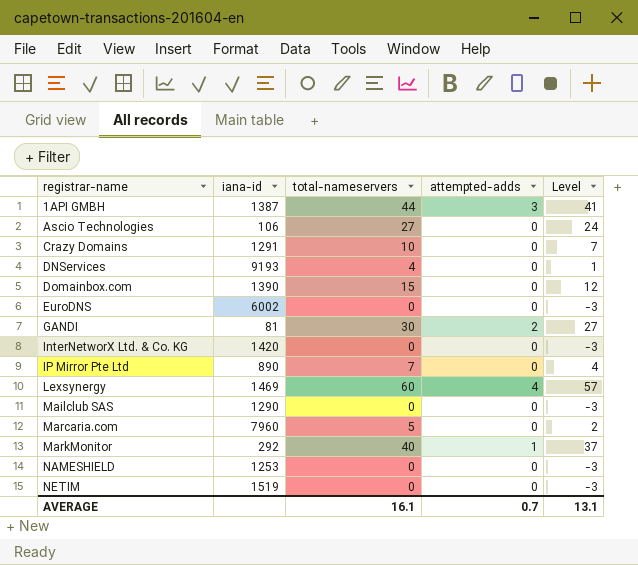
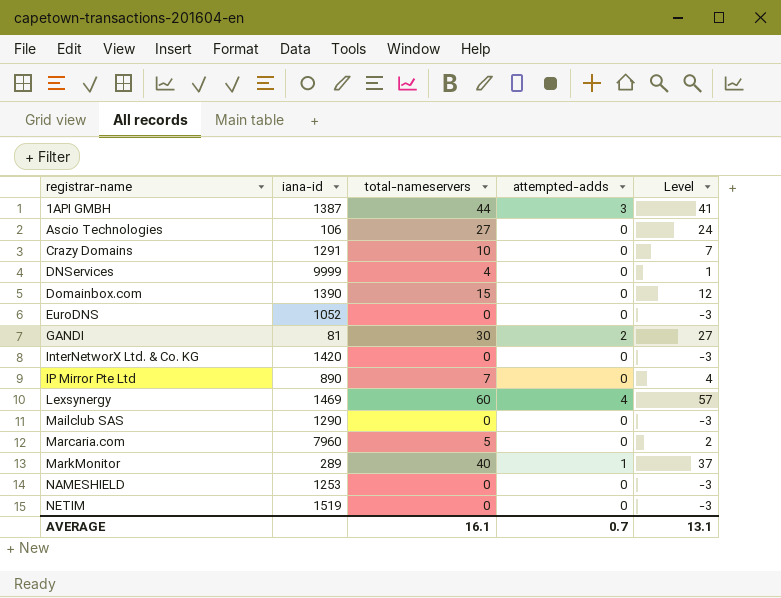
DNServices | iana-id: 9193 -> 9999
EuroDNS | iana-id: 6002 -> 1052
MarkMonitor | iana-id: 292 -> 289

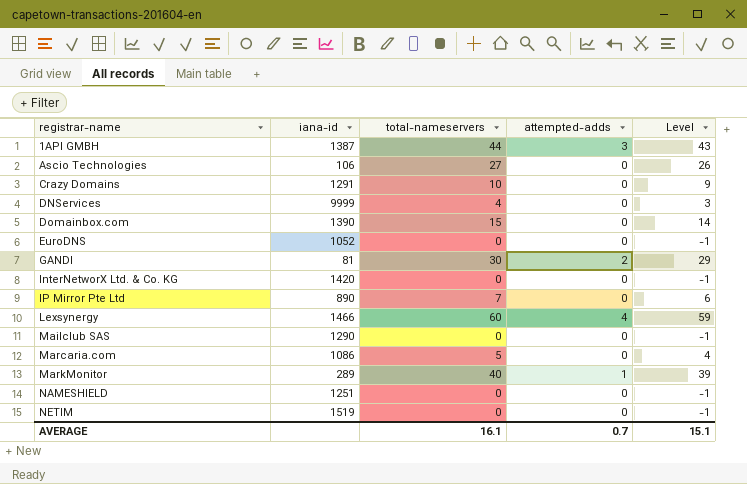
column Level | formula: [total-nameservers] - 3 -> [total-nameservers] - 1
Lexsynergy | iana-id: 1469 -> 1466
Marcaria.com | iana-id: 7960 -> 1086
NAMESHIELD | iana-id: 1253 -> 1251
AVERAGE | Level: 13.1 -> 15.1

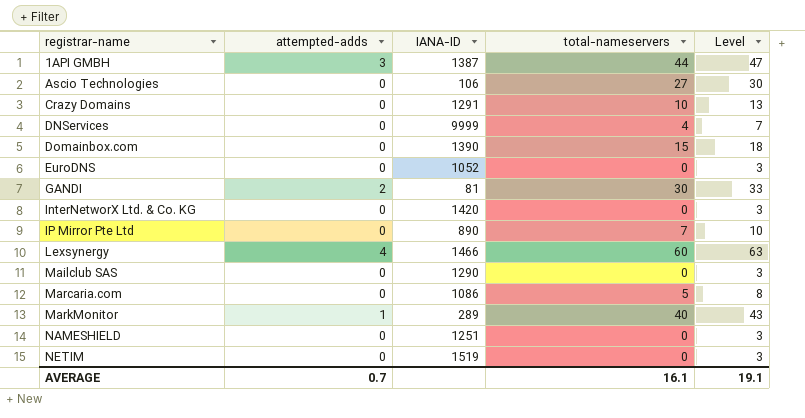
column attempted-adds | position: 4 -> 2
column name: iana-id -> IANA-ID
column Level | formula: [total-nameservers] - 1 -> [total-nameservers] + 3
AVERAGE | Level: 15.1 -> 19.1

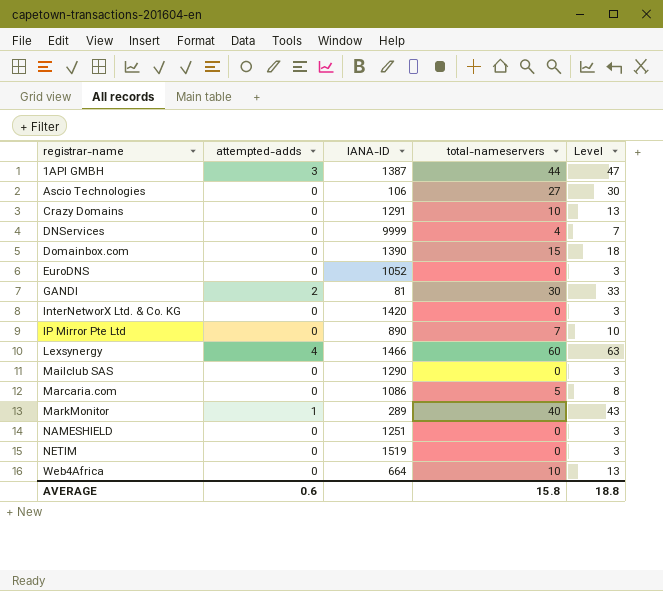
row Web4Africa: none -> 0 | 664 | 10 | 13
AVERAGE | attempted-adds: 0.7 -> 0.6
AVERAGE | total-nameservers: 16.1 -> 15.8
AVERAGE | Level: 19.1 -> 18.8

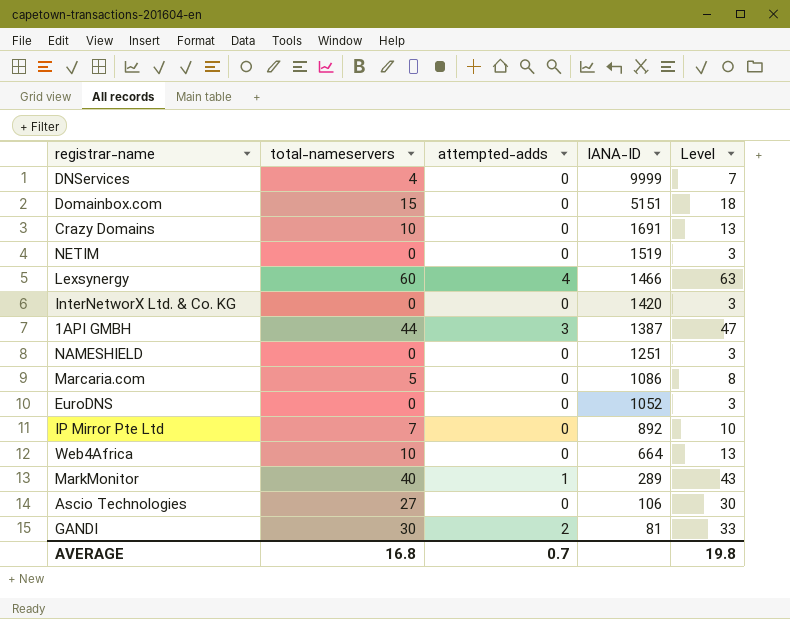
row order: registrar-name ascending -> IANA-ID descending
column total-nameservers | position: 4 -> 2
row Mailclub SAS: 0 | 1290 | 0 | 3 -> none
Domainbox.com | IANA-ID: 1390 -> 5151
Crazy Domains | IANA-ID: 1291 -> 1691
IP Mirror Pte Ltd | IANA-ID: 890 -> 892
AVERAGE | total-nameservers: 15.8 -> 16.8
AVERAGE | attempted-adds: 0.6 -> 0.7
AVERAGE | Level: 18.8 -> 19.8

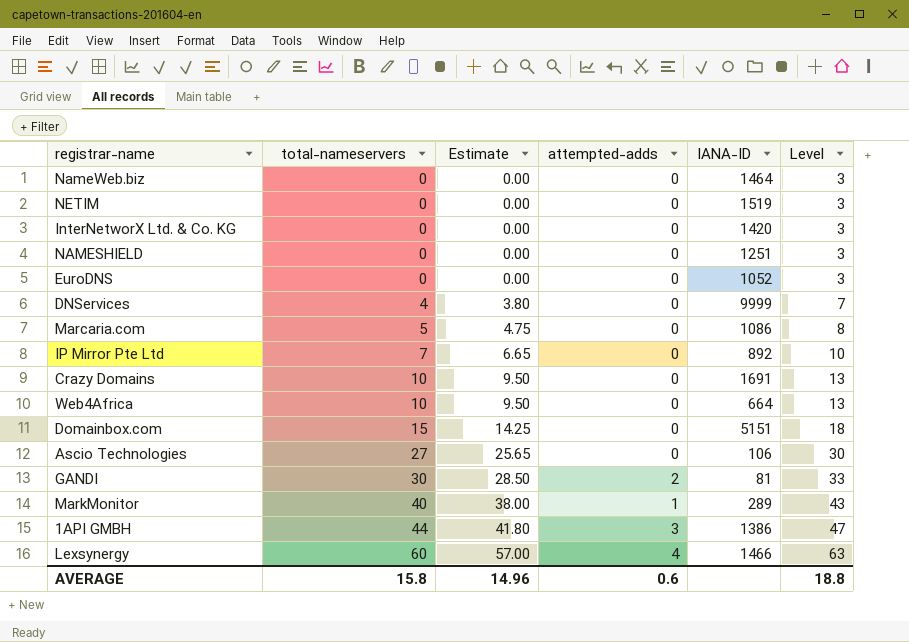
row order: IANA-ID descending -> total-nameservers ascending
column Estimate | formula: none -> [total-nameservers] * 0.95
row NameWeb.biz: none -> 0 | 0.00 | 0 | 1464 | 3
1API GMBH | IANA-ID: 1387 -> 1386
AVERAGE | total-nameservers: 16.8 -> 15.8
AVERAGE | attempted-adds: 0.7 -> 0.6
AVERAGE | Level: 19.8 -> 18.8

